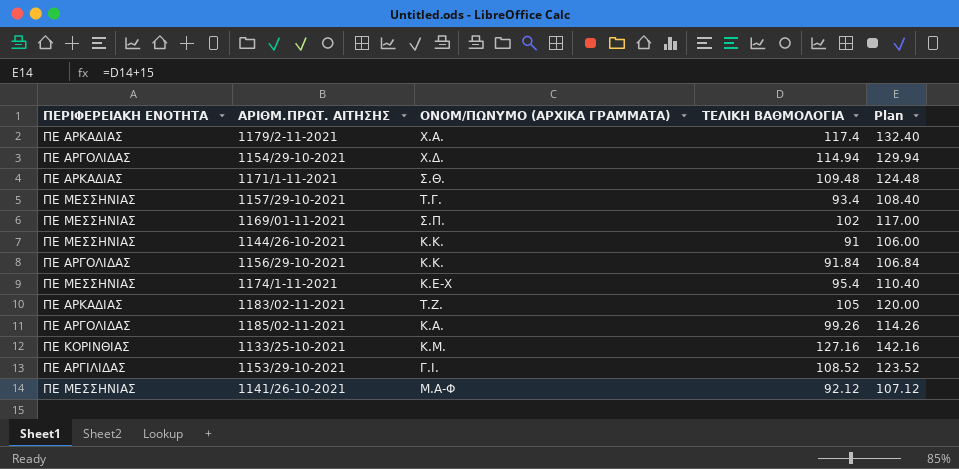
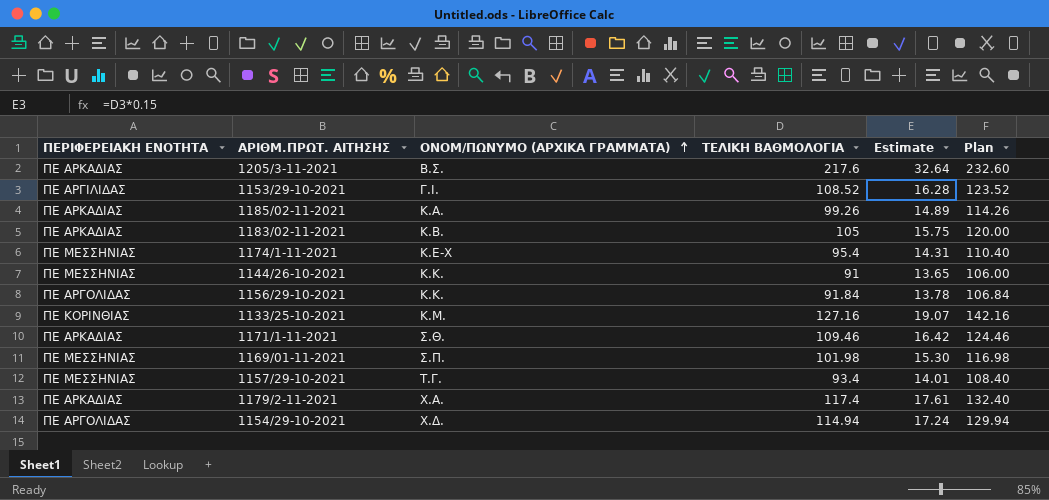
row order: none -> ΟΝΟΜ/ΠΩΝΥΜΟ (ΑΡΧΙΚΑ ΓΡΑΜΜΑΤΑ) ascending
column Estimate | formula: none -> [ΤΕΛΙΚΗ ΒΑΘΜΟΛΟΓΙΑ] * 0.15
row 1141/26-10-2021: ΠΕ ΜΕΣΣΗΝΙΑΣ | Μ.Α-Φ | 92.12 | 107.12 -> none
row 1205/3-11-2021: none -> ΠΕ ΑΡΚΑΔΙΑΣ | Β.Σ. | 217.6 | 32.64 | 232.60
1185/02-11-2021 | ΠΕΡΙΦΕΡΕΙΑΚΗ ΕΝΟΤΗΤΑ: ΠΕ ΑΡΓΟΛΙΔΑΣ -> ΠΕ ΑΡΚΑΔΙΑΣ
1183/02-11-2021 | ΟΝΟΜ/ΠΩΝΥΜΟ (ΑΡΧΙΚΑ ΓΡΑΜΜΑΤΑ): Τ.Ζ. -> Κ.Β.
1171/1-11-2021 | ΤΕΛΙΚΗ ΒΑΘΜΟΛΟΓΙΑ: 109.48 -> 109.46
1171/1-11-2021 | Plan: 124.48 -> 124.46
1169/01-11-2021 | ΤΕΛΙΚΗ ΒΑΘΜΟΛΟΓΙΑ: 102 -> 101.98
1169/01-11-2021 | Plan: 117.00 -> 116.98

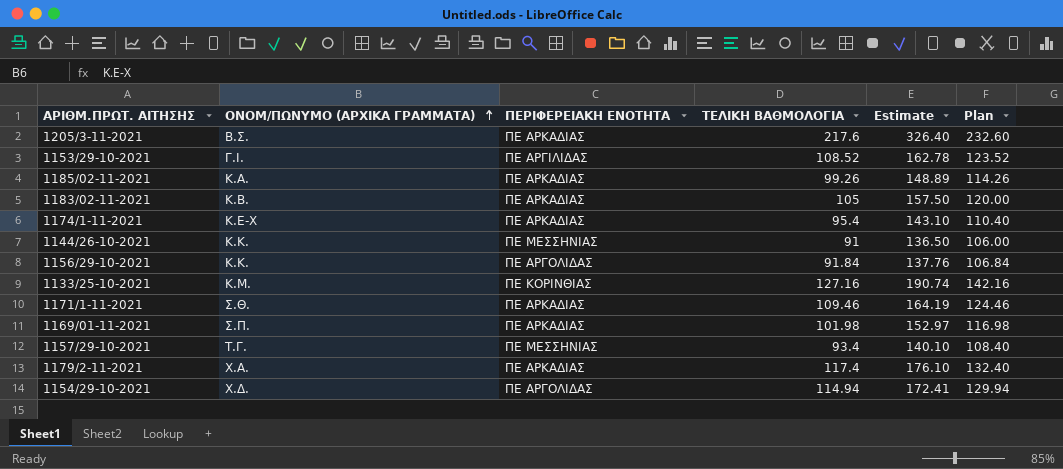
column ΠΕΡΙΦΕΡΕΙΑΚΗ ΕΝΟΤΗΤΑ | position: 1 -> 3
column Estimate | formula: [ΤΕΛΙΚΗ ΒΑΘΜΟΛΟΓΙΑ] * 0.15 -> [ΤΕΛΙΚΗ ΒΑΘΜΟΛΟΓΙΑ] * 1.5
1174/1-11-2021 | ΠΕΡΙΦΕΡΕΙΑΚΗ ΕΝΟΤΗΤΑ: ΠΕ ΜΕΣΣΗΝΙΑΣ -> ΠΕ ΑΡΚΑΔΙΑΣ
1169/01-11-2021 | ΠΕΡΙΦΕΡΕΙΑΚΗ ΕΝΟΤΗΤΑ: ΠΕ ΜΕΣΣΗΝΙΑΣ -> ΠΕ ΑΡΚΑΔΙΑΣ

